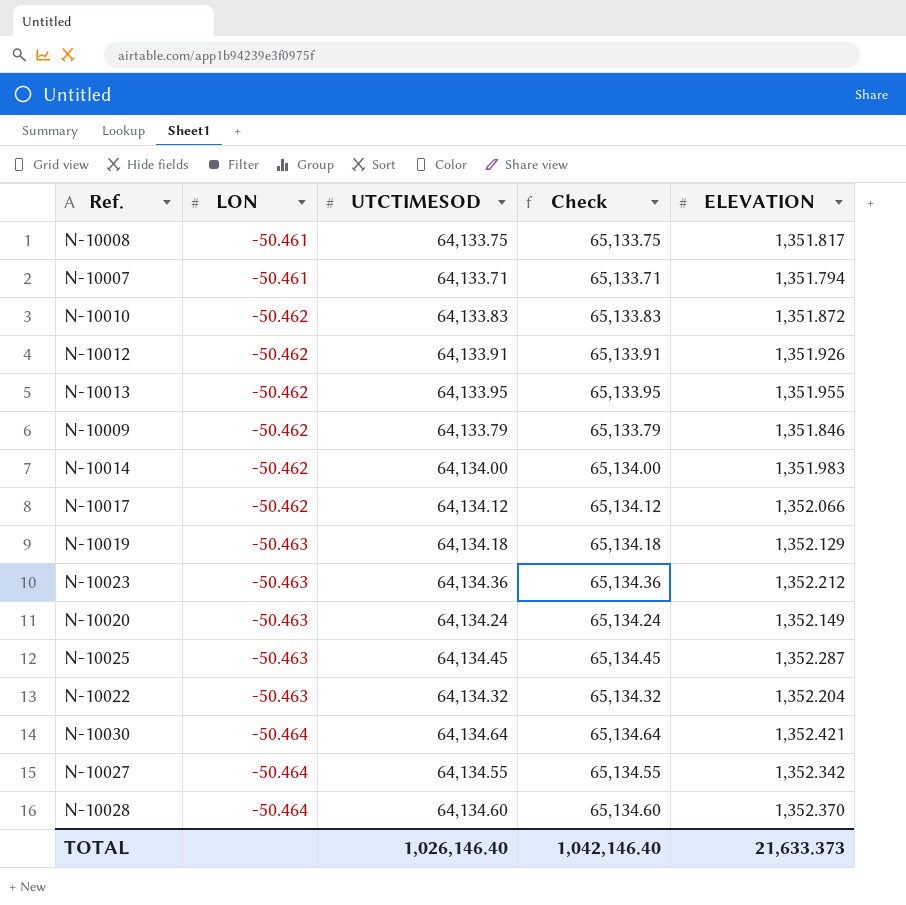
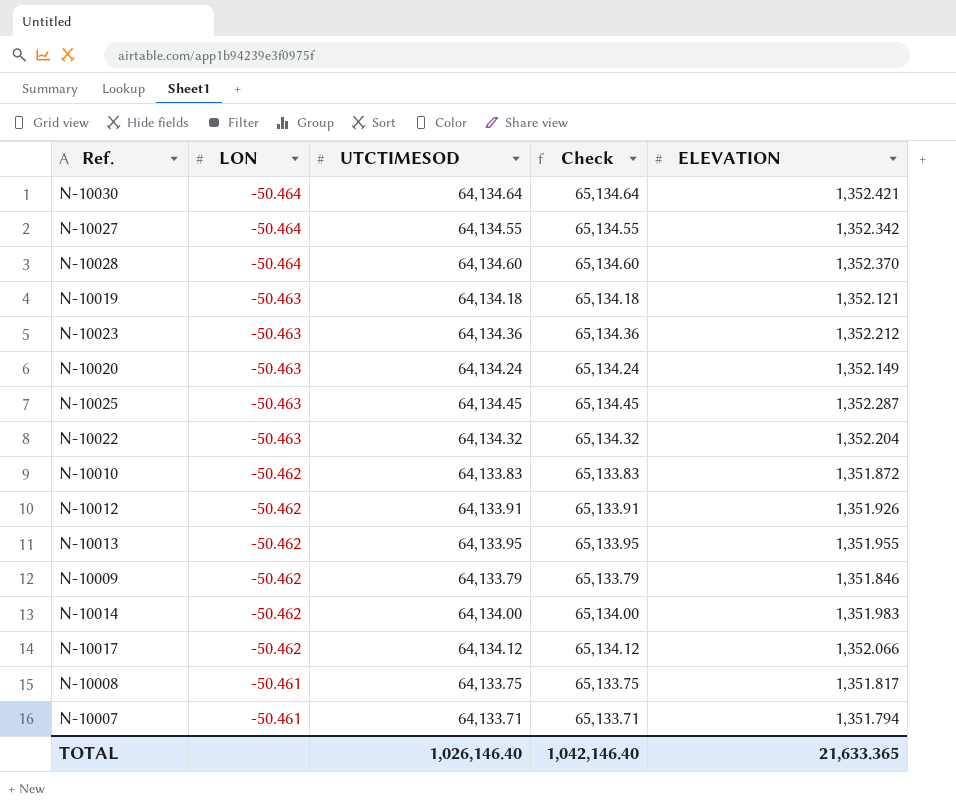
row order: LON descending -> LON ascending
N-10019 | ELEVATION: 1,352.129 -> 1,352.121
TOTAL | ELEVATION: 21,633.373 -> 21,633.365

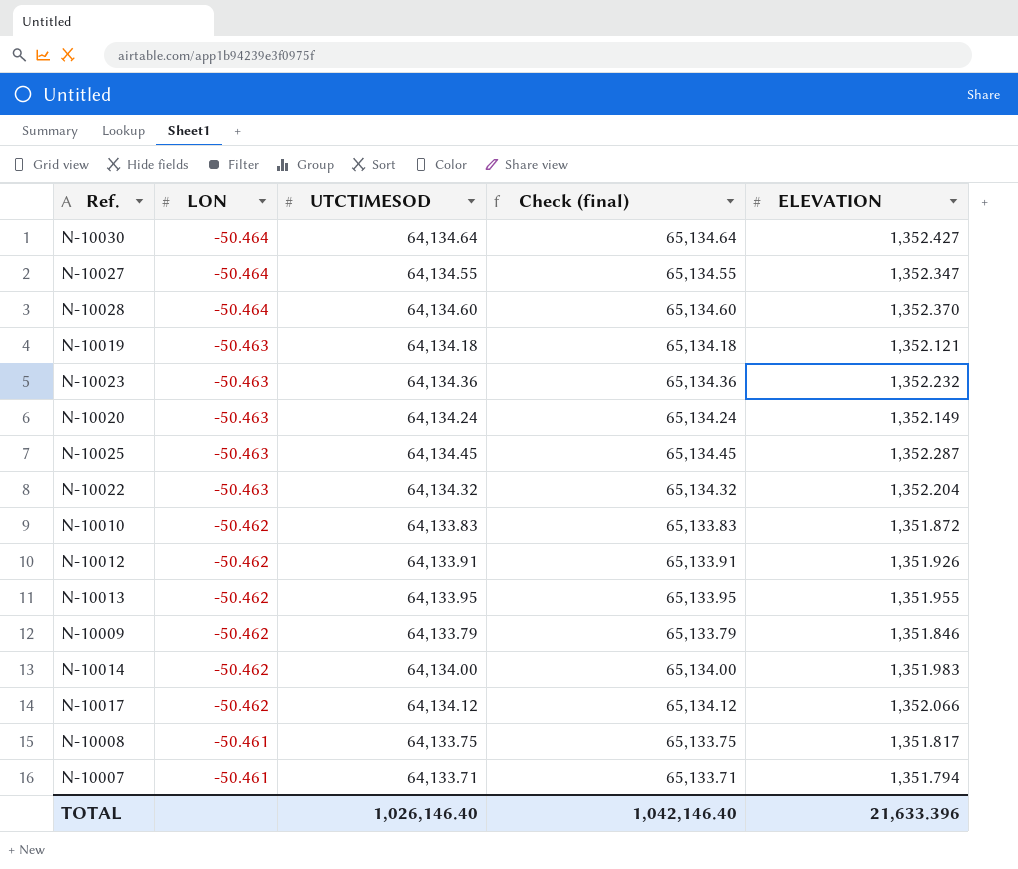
column name: Check -> Check (final)
N-10030 | ELEVATION: 1,352.421 -> 1,352.427
N-10027 | ELEVATION: 1,352.342 -> 1,352.347
N-10023 | ELEVATION: 1,352.212 -> 1,352.232
TOTAL | ELEVATION: 21,633.365 -> 21,633.396

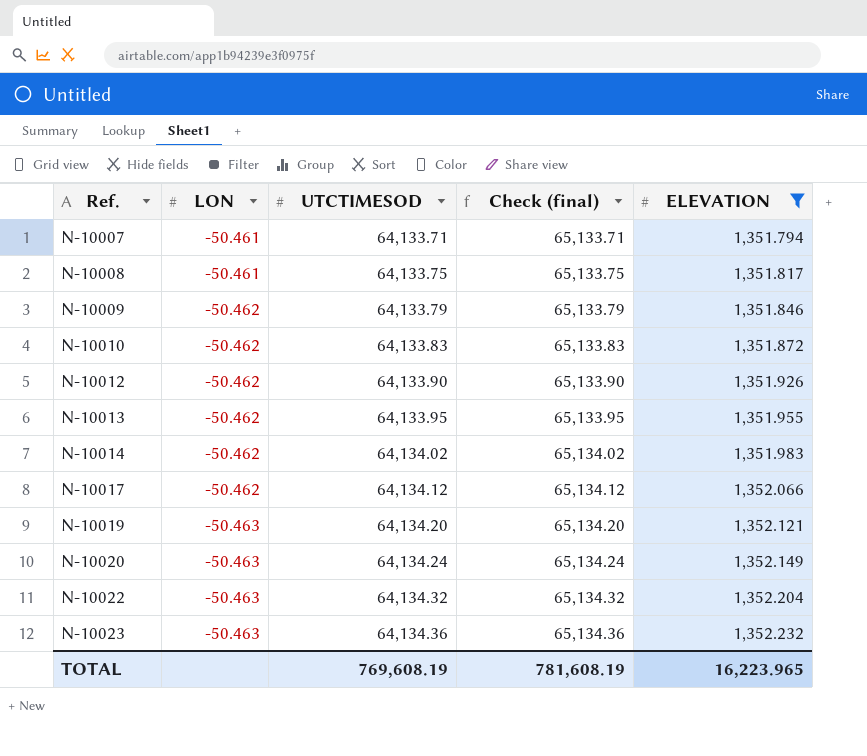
filter: none -> ELEVATION <= 1,352.232
row order: LON ascending -> Ref. ascending
N-10012 | UTCTIMESOD: 64,133.91 -> 64,133.90
N-10012 | Check (final): 65,133.91 -> 65,133.90
N-10014 | UTCTIMESOD: 64,134.00 -> 64,134.02
N-10014 | Check (final): 65,134.00 -> 65,134.02
N-10019 | UTCTIMESOD: 64,134.18 -> 64,134.20
N-10019 | Check (final): 65,134.18 -> 65,134.20
TOTAL | UTCTIMESOD: 1,026,146.40 -> 769,608.19
TOTAL | Check (final): 1,042,146.40 -> 781,608.19
TOTAL | ELEVATION: 21,633.396 -> 16,223.965

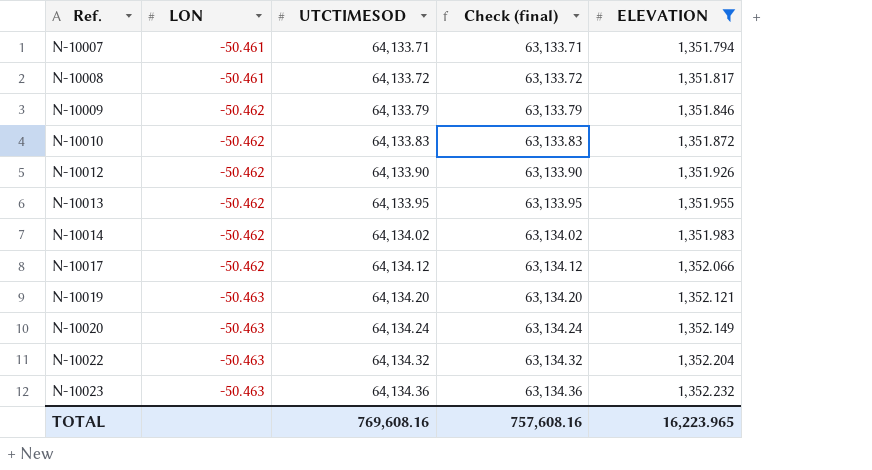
column Check (final) | formula: [UTCTIMESOD] + 1000 -> [UTCTIMESOD] - 1000
N-10008 | UTCTIMESOD: 64,133.75 -> 64,133.72
TOTAL | UTCTIMESOD: 769,608.19 -> 769,608.16
TOTAL | Check (final): 781,608.19 -> 757,608.16

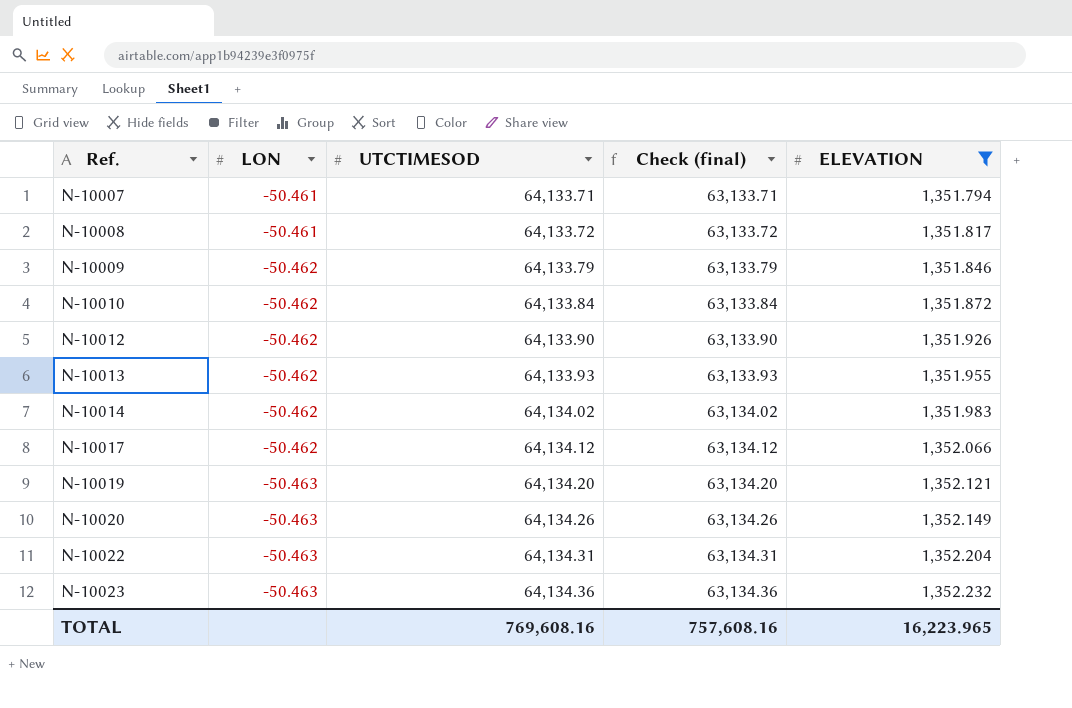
N-10010 | UTCTIMESOD: 64,133.83 -> 64,133.84
N-10010 | Check (final): 63,133.83 -> 63,133.84
N-10013 | UTCTIMESOD: 64,133.95 -> 64,133.93
N-10013 | Check (final): 63,133.95 -> 63,133.93
N-10020 | UTCTIMESOD: 64,134.24 -> 64,134.26
N-10020 | Check (final): 63,134.24 -> 63,134.26
N-10022 | UTCTIMESOD: 64,134.32 -> 64,134.31
N-10022 | Check (final): 63,134.32 -> 63,134.31

